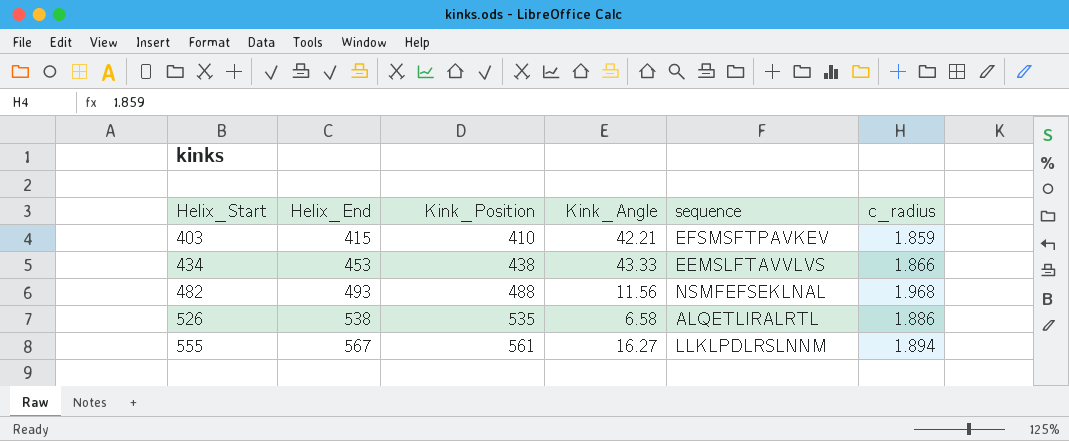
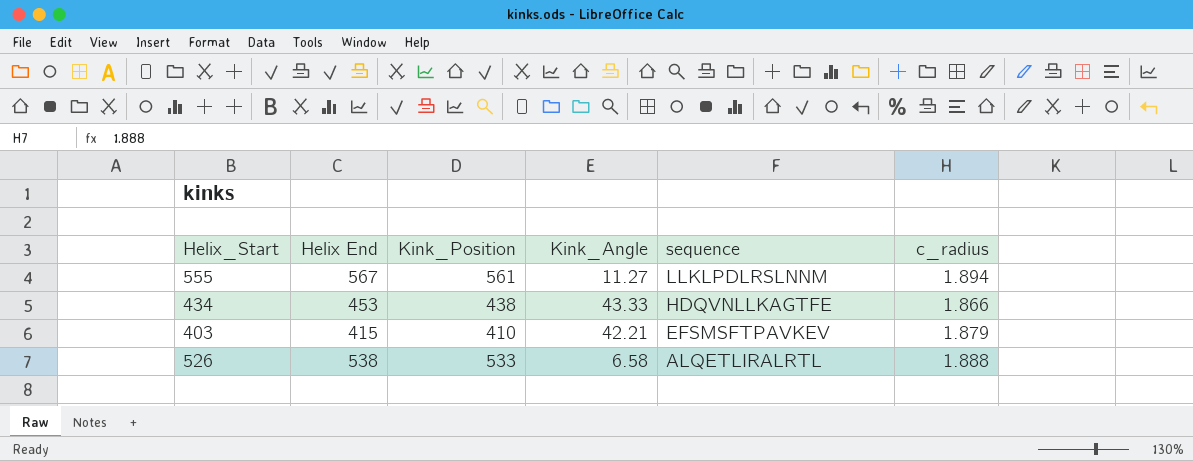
row order: Helix_Start ascending -> sequence descending
column name: Helix_End -> Helix End
row 482: 493 | 488 | 11.56 | NSMFEFSEKLNAL | 1.968 -> none
555 | Kink_Angle: 16.27 -> 11.27
434 | sequence: EEMSLFTAVVLVS -> HDQVNLLKAGTFE
403 | c_radius: 1.859 -> 1.879
526 | Kink_Position: 535 -> 533
526 | c_radius: 1.886 -> 1.888

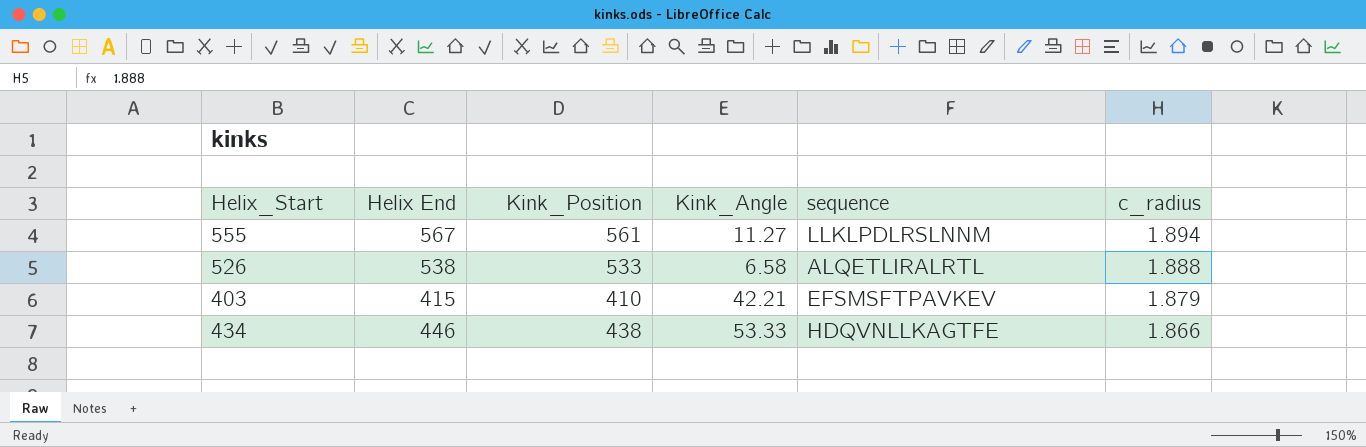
row order: sequence descending -> c_radius descending
434 | Helix End: 453 -> 446
434 | Kink_Angle: 43.33 -> 53.33

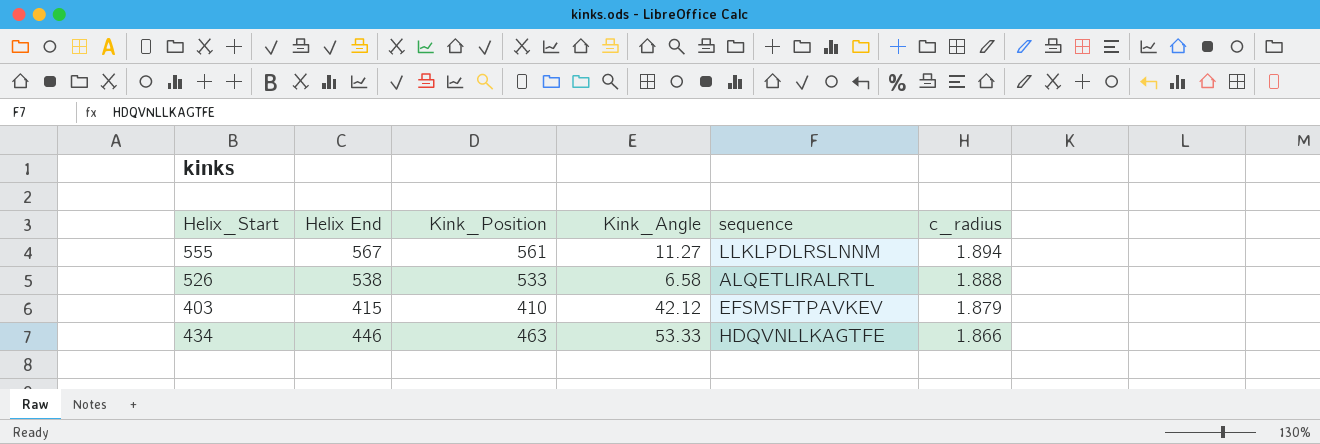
403 | Kink_Angle: 42.21 -> 42.12
434 | Kink_Position: 438 -> 463

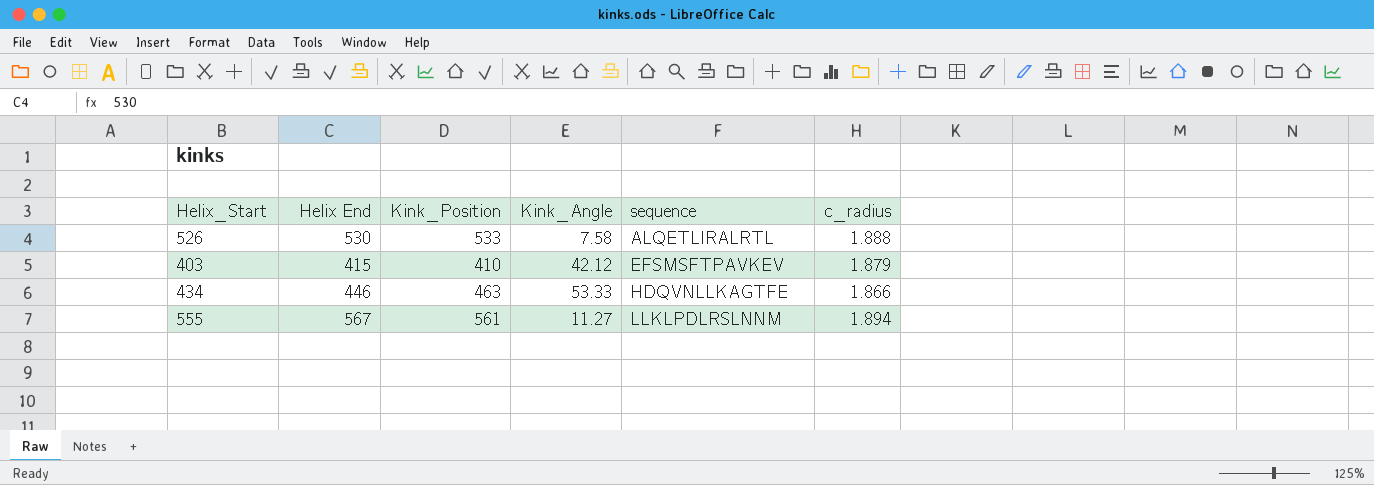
row order: c_radius descending -> sequence ascending
526 | Helix End: 538 -> 530
526 | Kink_Angle: 6.58 -> 7.58

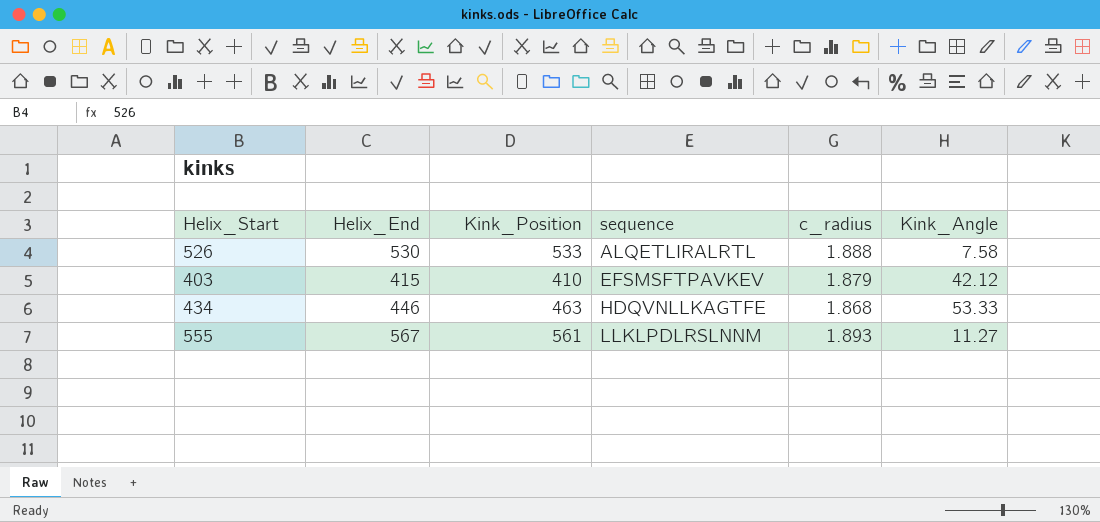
column name: Helix End -> Helix_End
column Kink_Angle | position: 4 -> 6
434 | c_radius: 1.866 -> 1.868
555 | c_radius: 1.894 -> 1.893

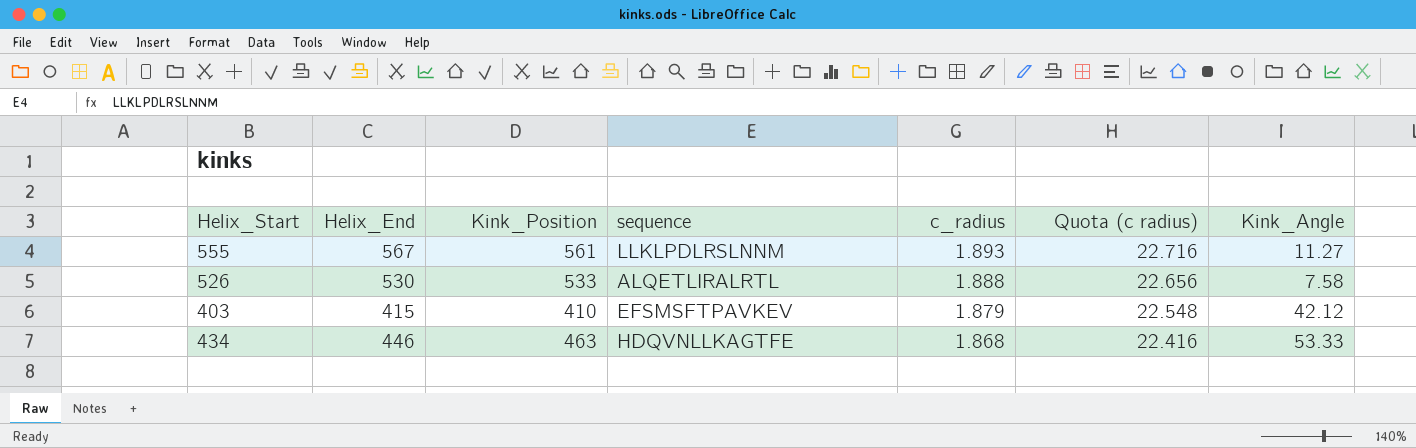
row order: sequence ascending -> c_radius descending
column Quota (c radius) | formula: none -> [c_radius] * 12

